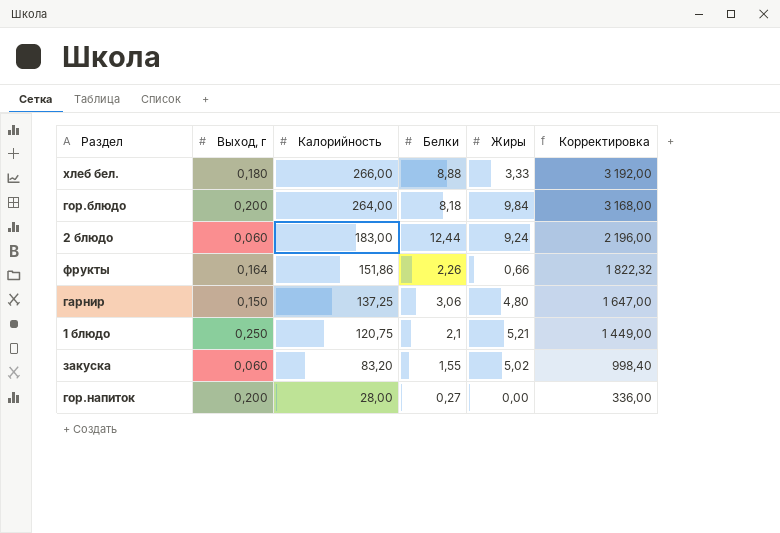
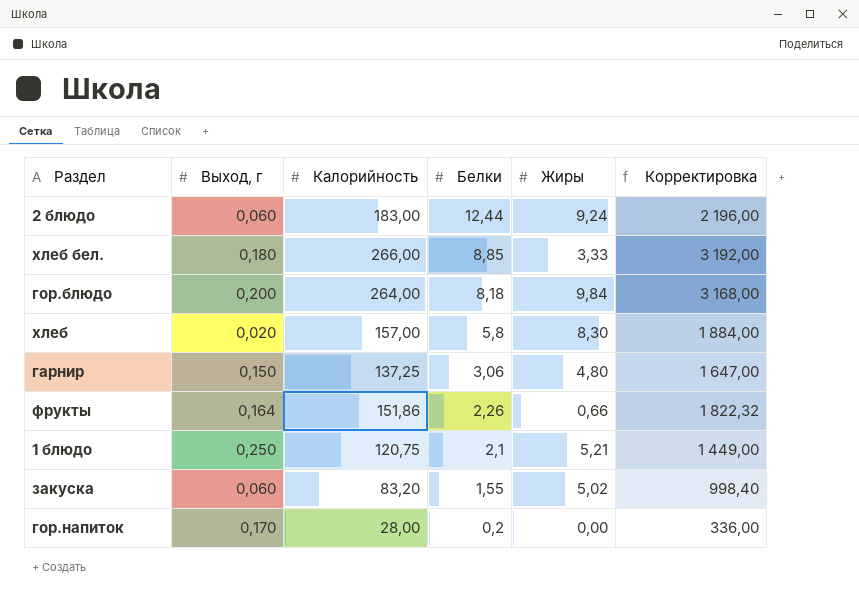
row order: Калорийность descending -> Белки descending
хлеб бел. | Белки: 8,88 -> 8,85
row хлеб: none -> 0,020 | 157,00 | 5,8 | 8,30 | 1 884,00
гор.напиток | Выход, г: 0,200 -> 0,170
гор.напиток | Белки: 0,27 -> 0,2

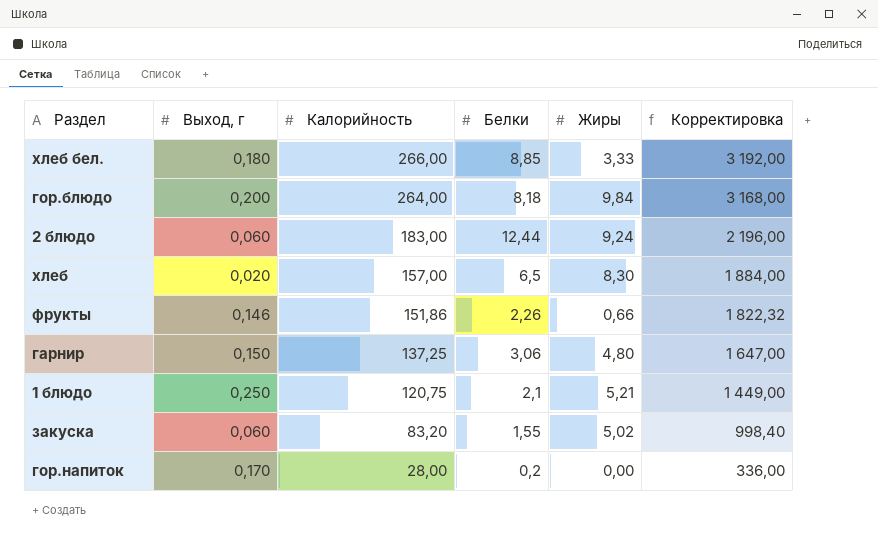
row order: Белки descending -> Калорийность descending
хлеб | Белки: 5,8 -> 6,5
фрукты | Выход, г: 0,164 -> 0,146

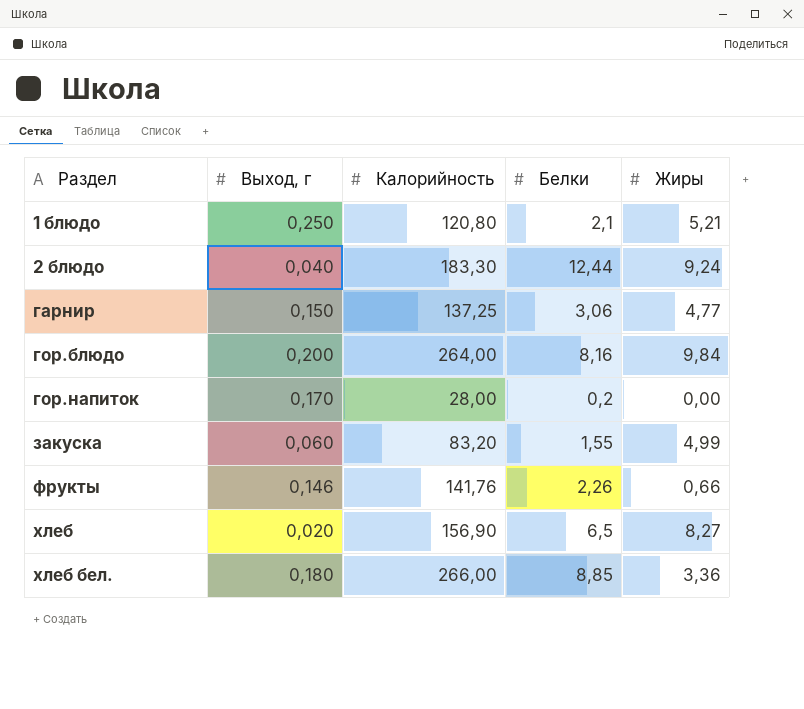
row order: Калорийность descending -> Раздел ascending
column Корректировка | formula: [Калорийность] * 12 -> none
1 блюдо | Калорийность: 120,75 -> 120,80
2 блюдо | Выход, г: 0,060 -> 0,040
2 блюдо | Калорийность: 183,00 -> 183,30
гарнир | Жиры: 4,80 -> 4,77
гор.блюдо | Белки: 8,18 -> 8,16
закуска | Жиры: 5,02 -> 4,99
фрукты | Калорийность: 151,86 -> 141,76
хлеб | Калорийность: 157,00 -> 156,90
хлеб | Жиры: 8,30 -> 8,27
хлеб бел. | Жиры: 3,33 -> 3,36

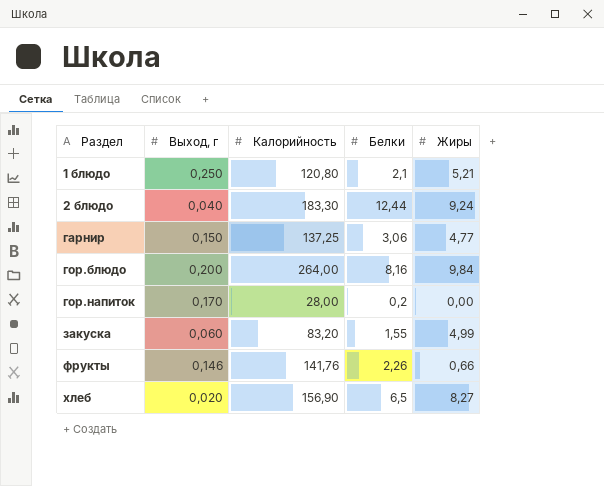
row хлеб бел.: 0,180 | 266,00 | 8,85 | 3,36 -> none

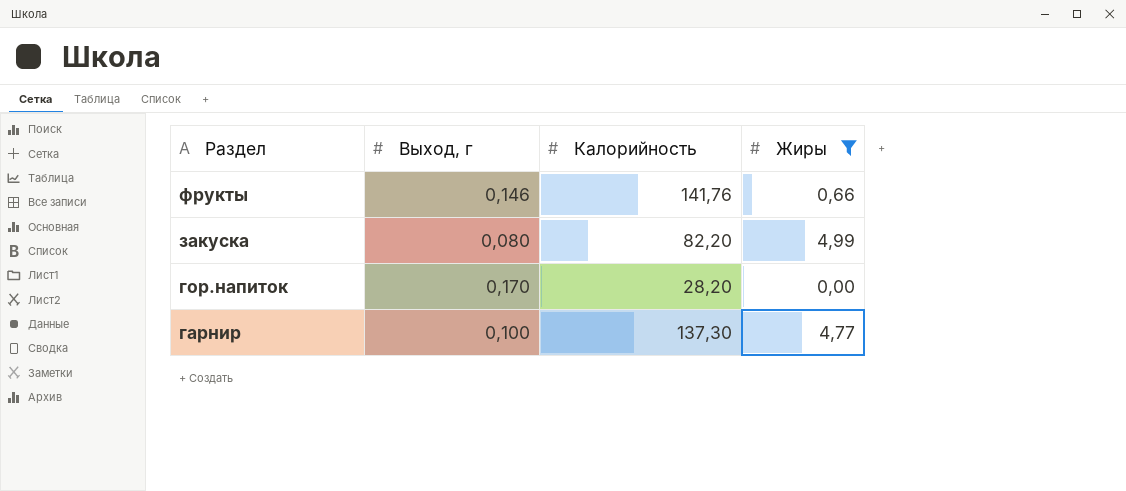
filter: none -> Жиры <= 4,99
row order: Раздел ascending -> Раздел descending
column Белки | position: 4 -> none
закуска | Выход, г: 0,060 -> 0,080
закуска | Калорийность: 83,20 -> 82,20
гор.напиток | Калорийность: 28,00 -> 28,20
гарнир | Выход, г: 0,150 -> 0,100
гарнир | Калорийность: 137,25 -> 137,30

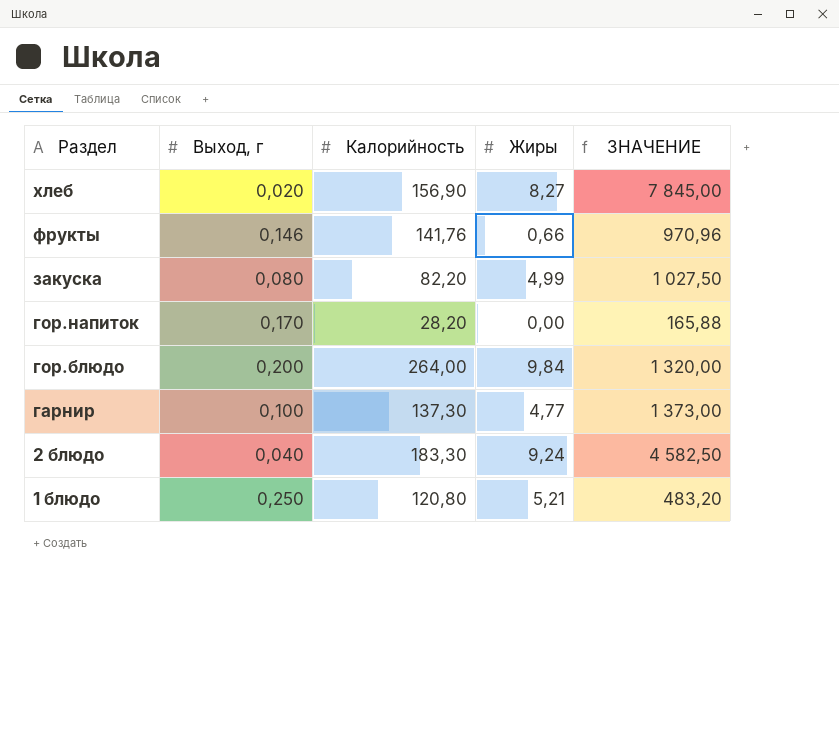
filter: Жиры <= 4,99 -> none
column ЗНАЧЕНИЕ | formula: none -> [Калорийность] / [Выход, г]

